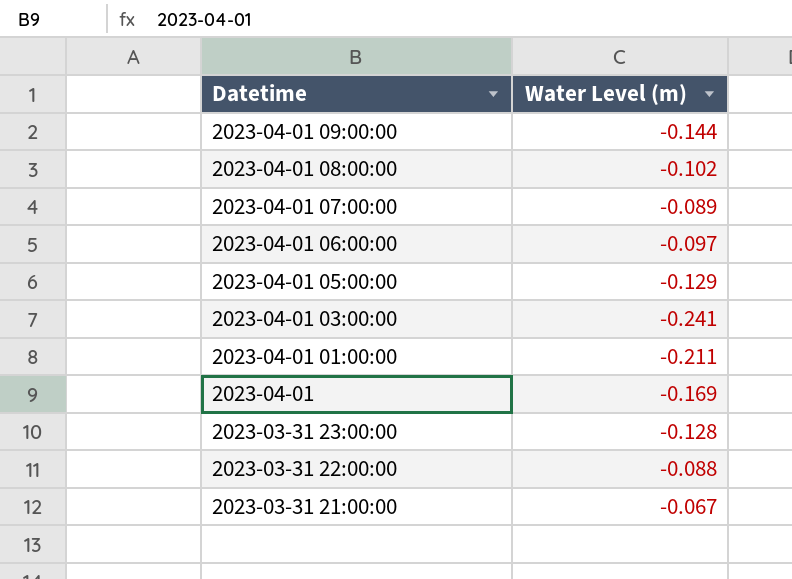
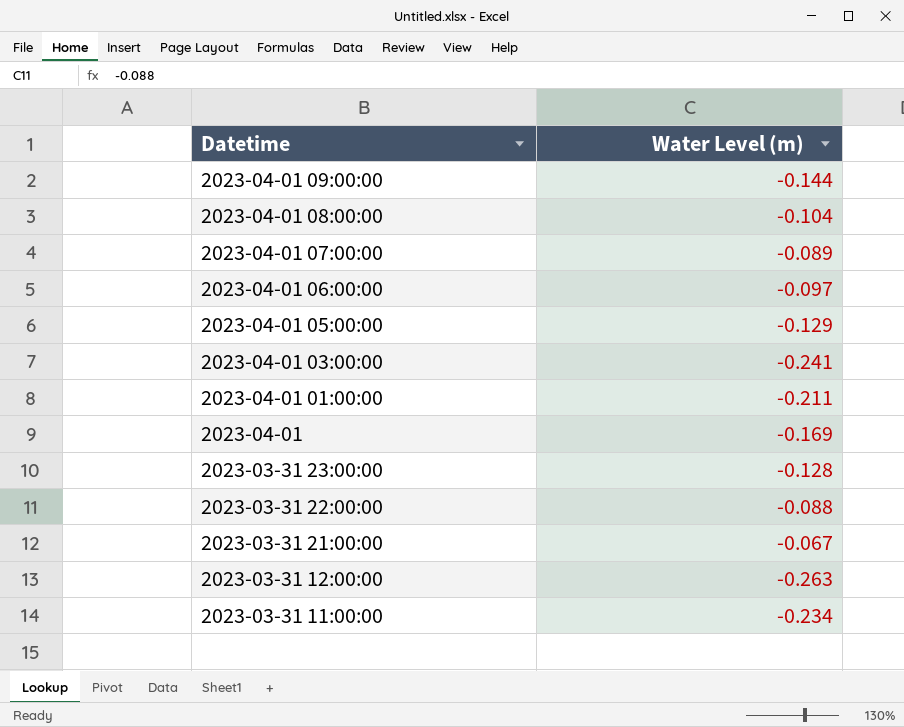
2023-04-01 08:00:00 | Water Level (m): -0.102 -> -0.104
row 2023-03-31 12:00:00: none -> -0.263
row 2023-03-31 11:00:00: none -> -0.234

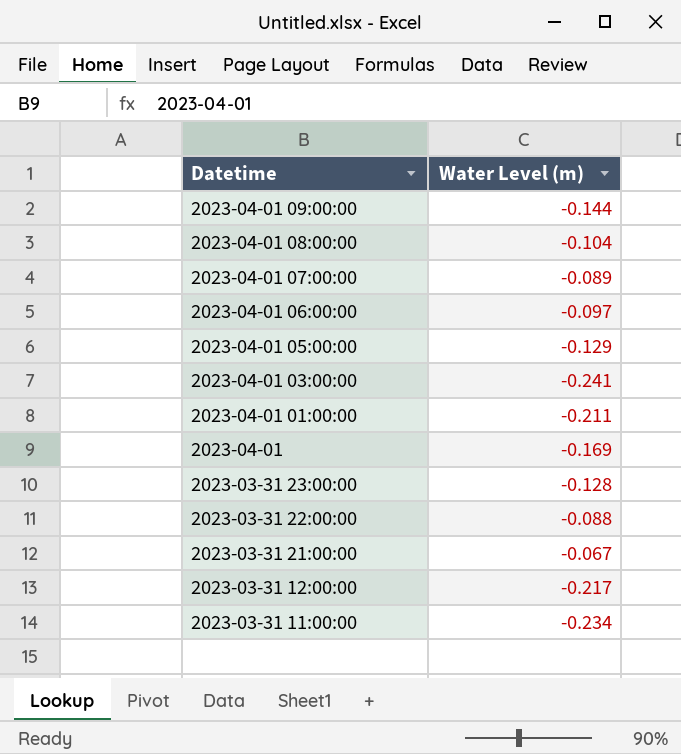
2023-03-31 12:00:00 | Water Level (m): -0.263 -> -0.217

